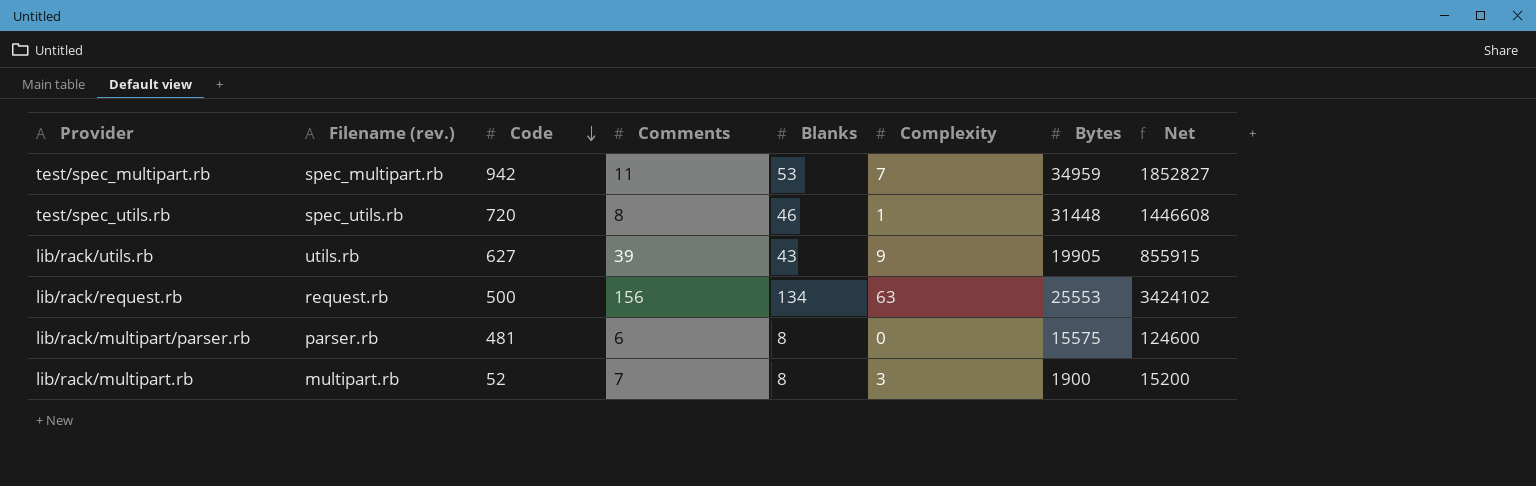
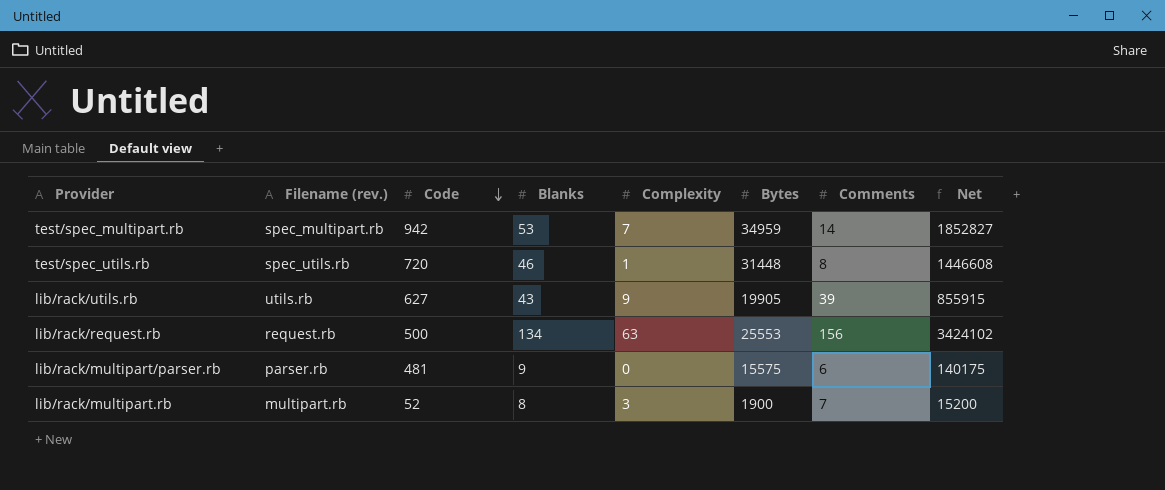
column Comments | position: 4 -> 7
test/spec_multipart.rb | Comments: 11 -> 14
lib/rack/multipart/parser.rb | Blanks: 8 -> 9
lib/rack/multipart/parser.rb | Net: 124600 -> 140175

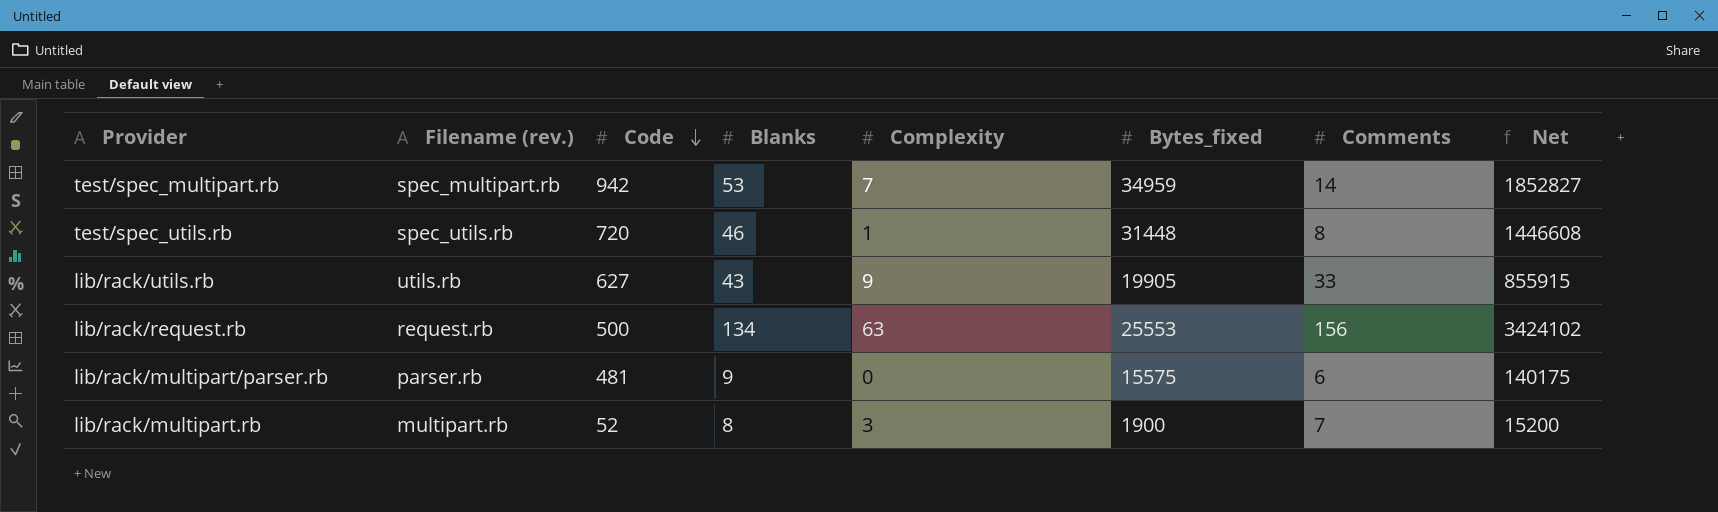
column name: Bytes -> Bytes_fixed
lib/rack/utils.rb | Comments: 39 -> 33

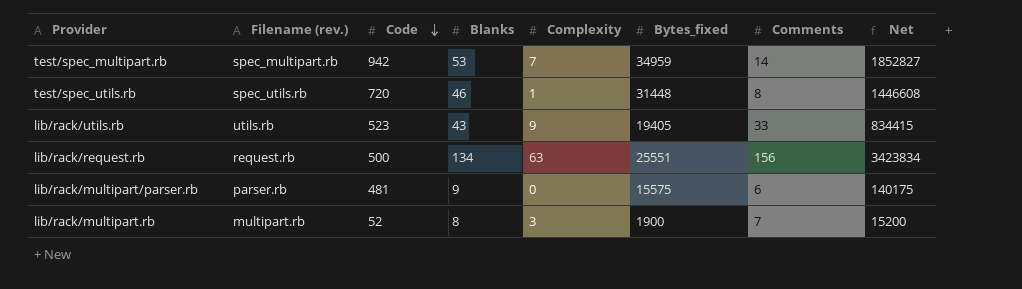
lib/rack/utils.rb | Code: 627 -> 523
lib/rack/utils.rb | Bytes_fixed: 19905 -> 19405
lib/rack/utils.rb | Net: 855915 -> 834415
lib/rack/request.rb | Bytes_fixed: 25553 -> 25551
lib/rack/request.rb | Net: 3424102 -> 3423834

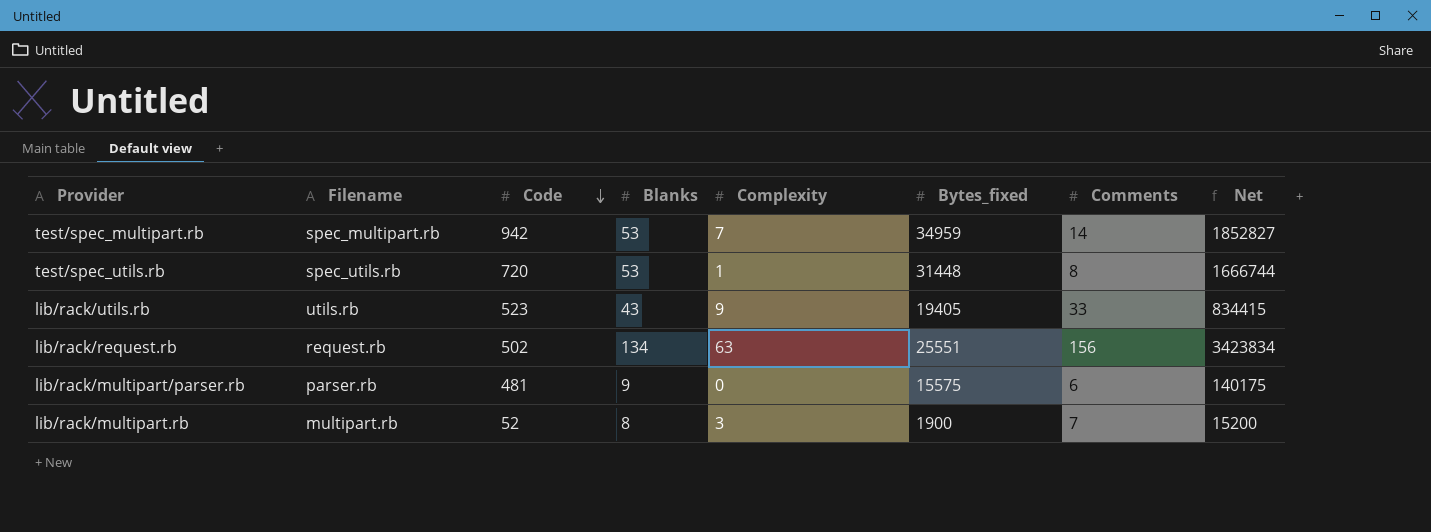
column name: Filename (rev.) -> Filename
test/spec_utils.rb | Blanks: 46 -> 53
test/spec_utils.rb | Net: 1446608 -> 1666744
lib/rack/request.rb | Code: 500 -> 502

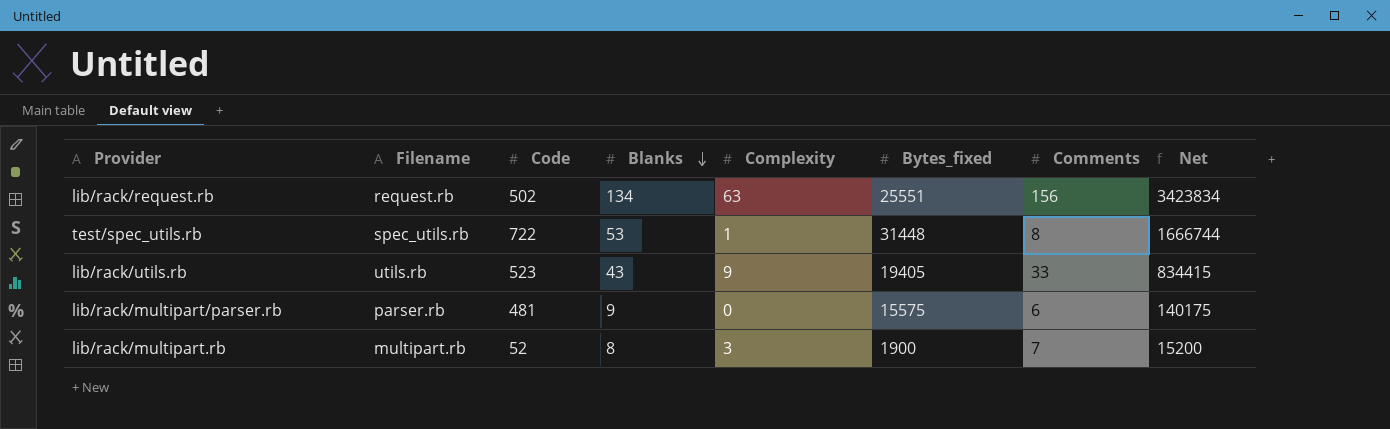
row order: Code descending -> Blanks descending
row test/spec_multipart.rb: spec_multipart.rb | 942 | 53 | 7 | 34959 | 14 | 1852827 -> none
test/spec_utils.rb | Code: 720 -> 722

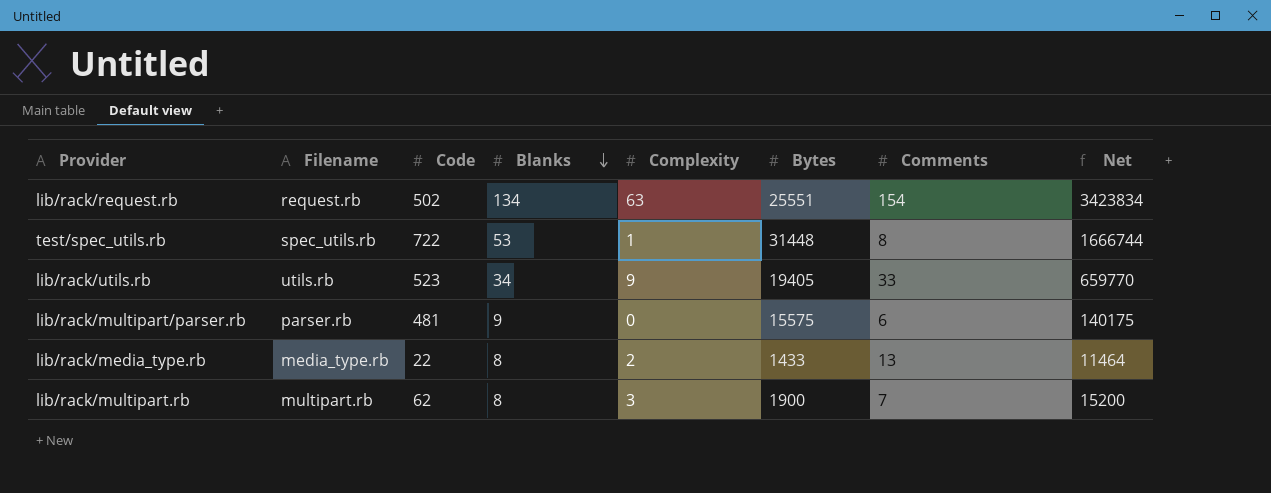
column name: Bytes_fixed -> Bytes
lib/rack/request.rb | Comments: 156 -> 154
lib/rack/utils.rb | Blanks: 43 -> 34
lib/rack/utils.rb | Net: 834415 -> 659770
row lib/rack/media_type.rb: none -> media_type.rb | 22 | 8 | 2 | 1433 | 13 | 11464
lib/rack/multipart.rb | Code: 52 -> 62

